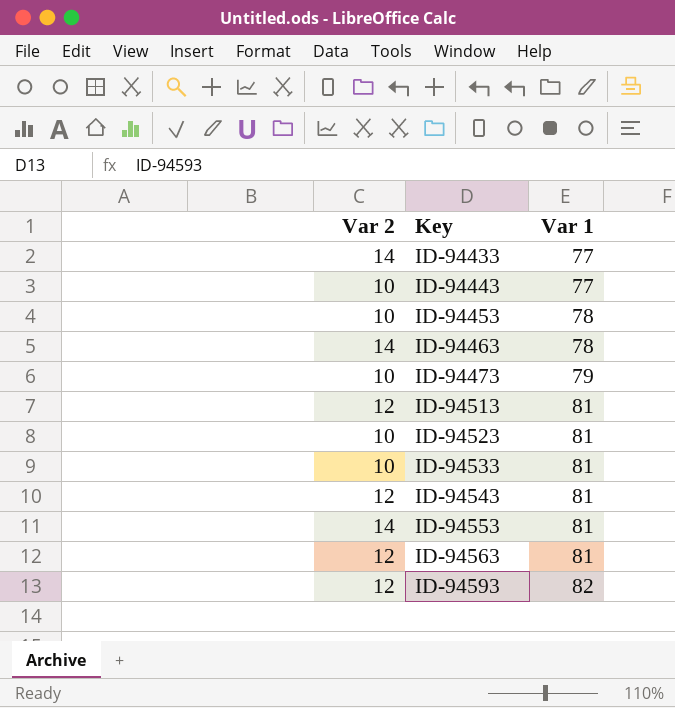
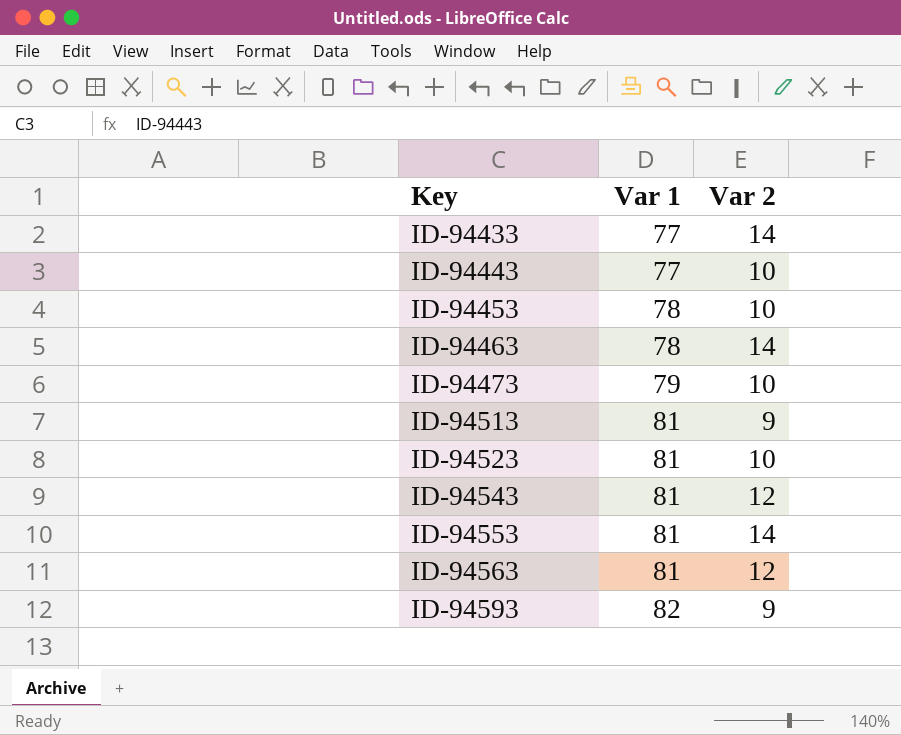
column Var 2 | position: 1 -> 3
row ID-94533: 10 | 81 -> none
ID-94513 | Var 2: 12 -> 9
ID-94593 | Var 2: 12 -> 9

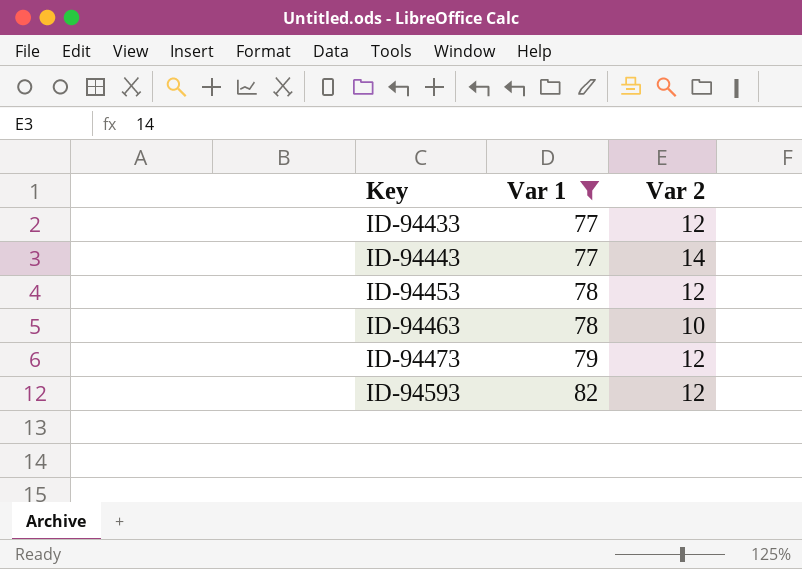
filter: none -> Var 1 != 81
ID-94433 | Var 2: 14 -> 12
ID-94443 | Var 2: 10 -> 14
ID-94453 | Var 2: 10 -> 12
ID-94463 | Var 2: 14 -> 10
ID-94473 | Var 2: 10 -> 12
ID-94593 | Var 2: 9 -> 12

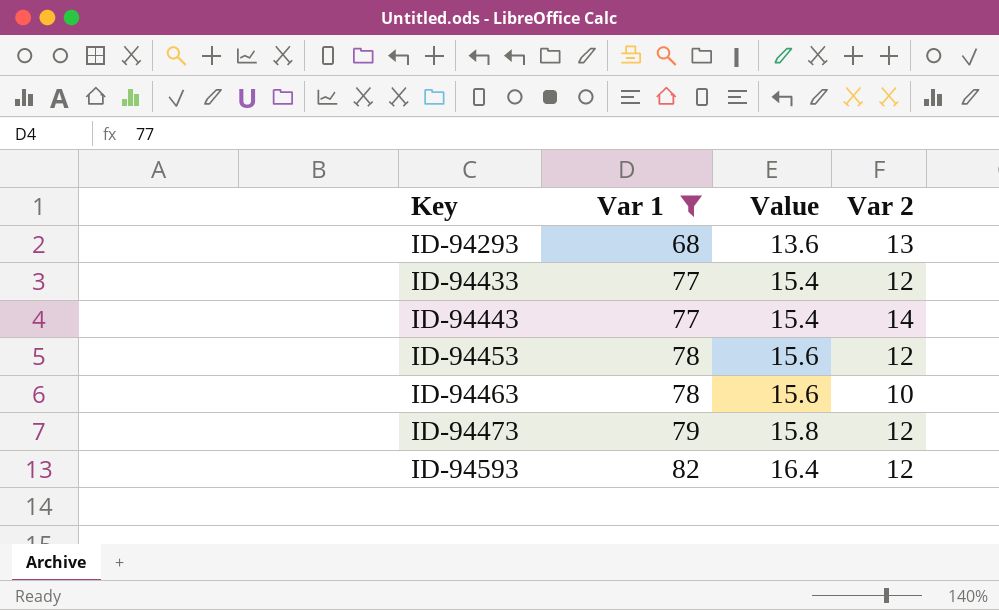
column Value | formula: none -> [Var 1] * 0.2
row ID-94293: none -> 68 | 13.6 | 13

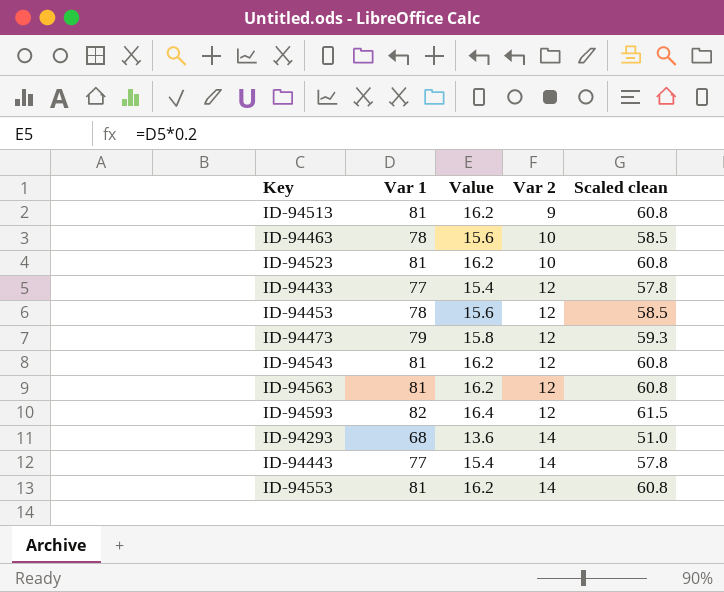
filter: Var 1 != 81 -> none
row order: Key ascending -> Var 2 ascending
column Scaled clean | formula: none -> [Var 1] * 0.75
ID-94293 | Var 2: 13 -> 14

